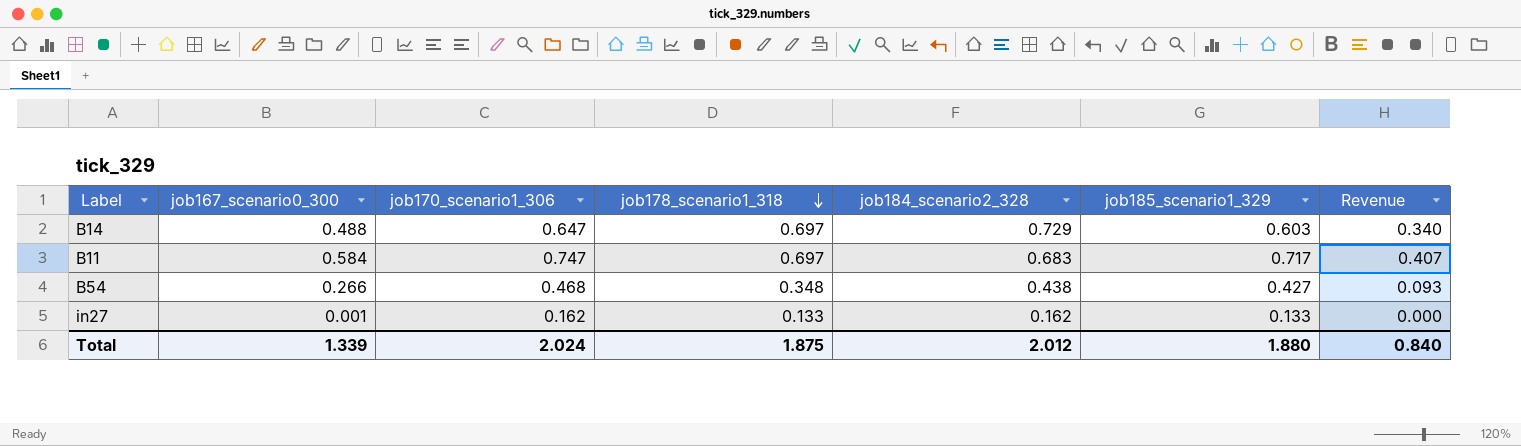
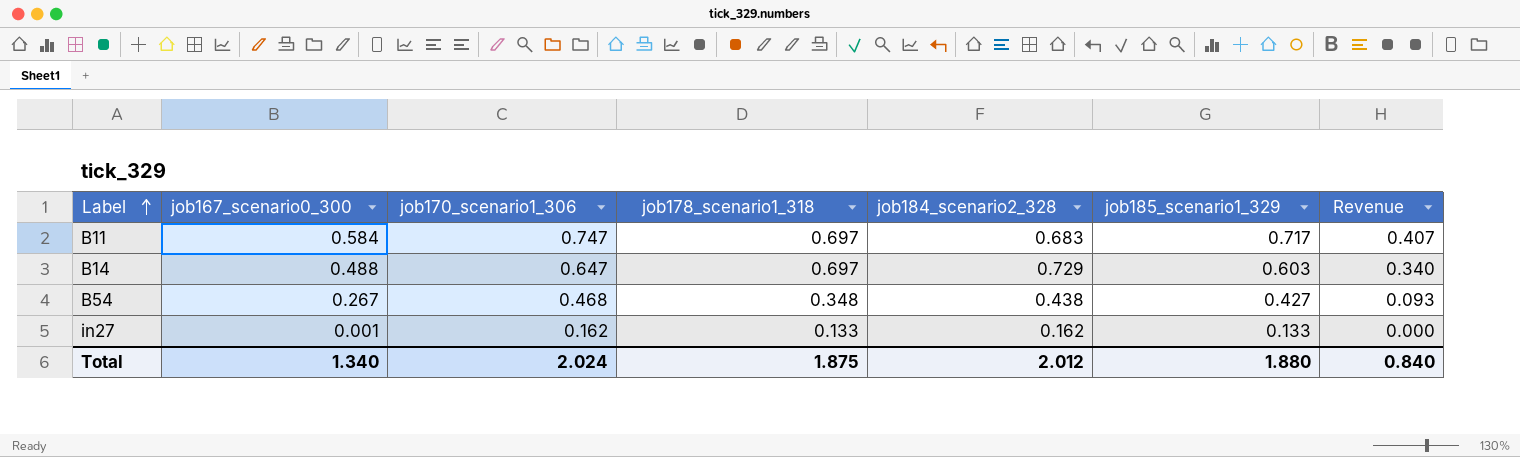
row order: job178_scenario1_318 descending -> Label ascending
B54 | job167_scenario0_300: 0.266 -> 0.267
Total | job167_scenario0_300: 1.339 -> 1.340

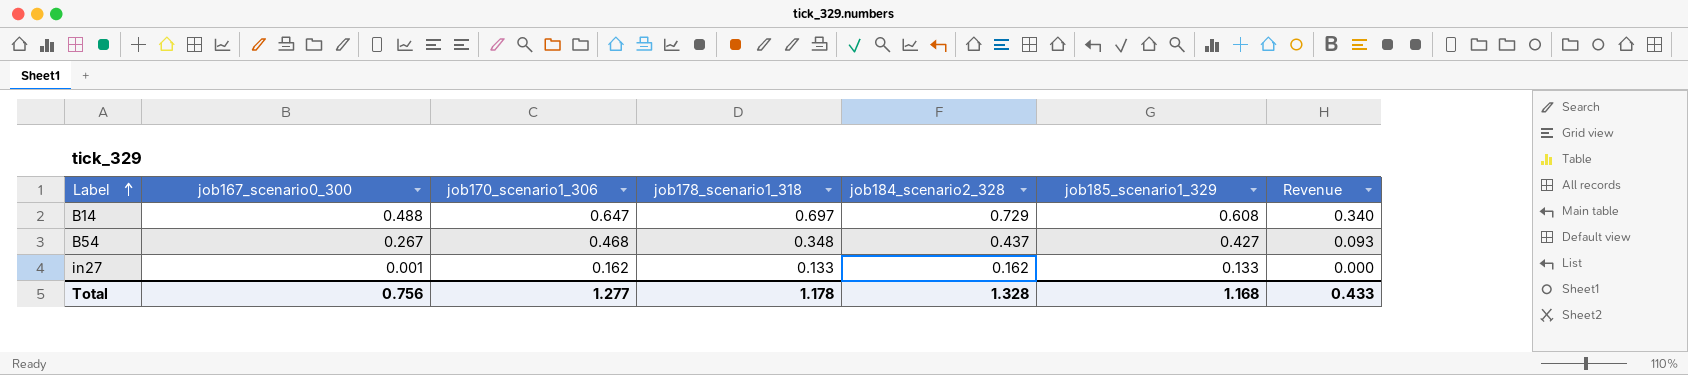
row B11: 0.584 | 0.747 | 0.697 | 0.683 | 0.717 | 0.407 -> none
B14 | job185_scenario1_329: 0.603 -> 0.608
B54 | job184_scenario2_328: 0.438 -> 0.437
Total | job167_scenario0_300: 1.340 -> 0.756
Total | job170_scenario1_306: 2.024 -> 1.277
Total | job178_scenario1_318: 1.875 -> 1.178
Total | job184_scenario2_328: 2.012 -> 1.328
Total | job185_scenario1_329: 1.880 -> 1.168
Total | Revenue: 0.840 -> 0.433

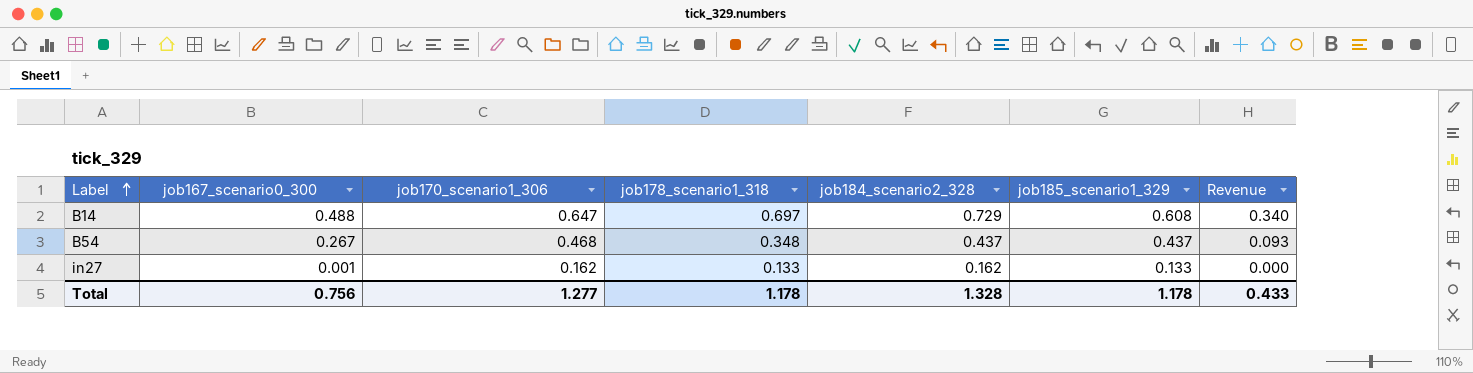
B54 | job185_scenario1_329: 0.427 -> 0.437
Total | job185_scenario1_329: 1.168 -> 1.178

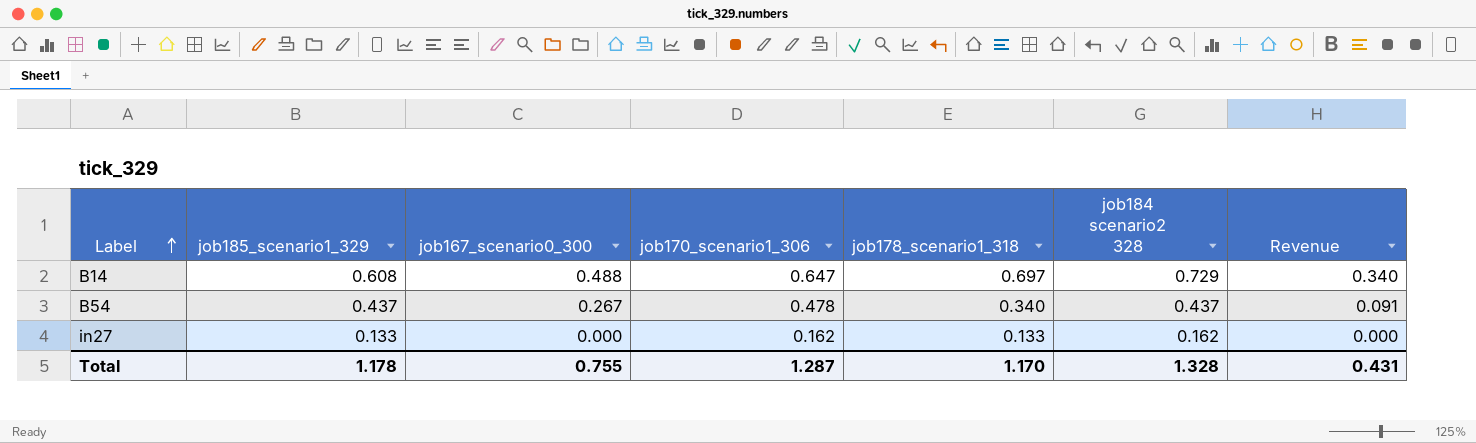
column job185_scenario1_329 | position: 6 -> 2
column name: job184_scenario2_328 -> job184 scenario2 328
B54 | job170_scenario1_306: 0.468 -> 0.478
B54 | job178_scenario1_318: 0.348 -> 0.340
B54 | Revenue: 0.093 -> 0.091
in27 | job167_scenario0_300: 0.001 -> 0.000
Total | job167_scenario0_300: 0.756 -> 0.755
Total | job170_scenario1_306: 1.277 -> 1.287
Total | job178_scenario1_318: 1.178 -> 1.170
Total | Revenue: 0.433 -> 0.431

